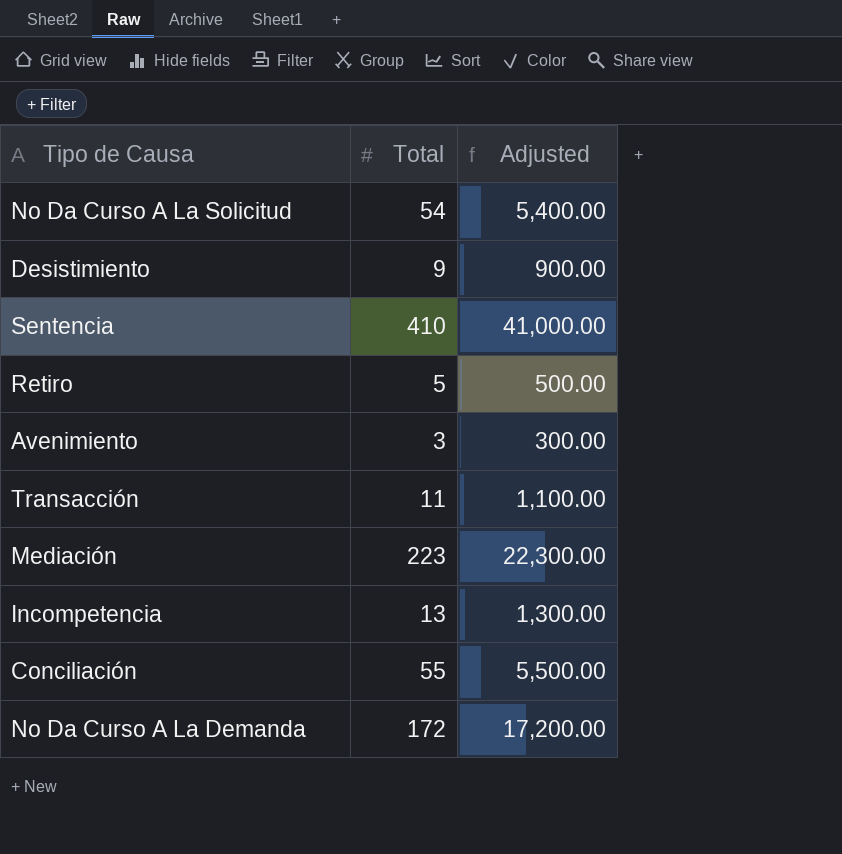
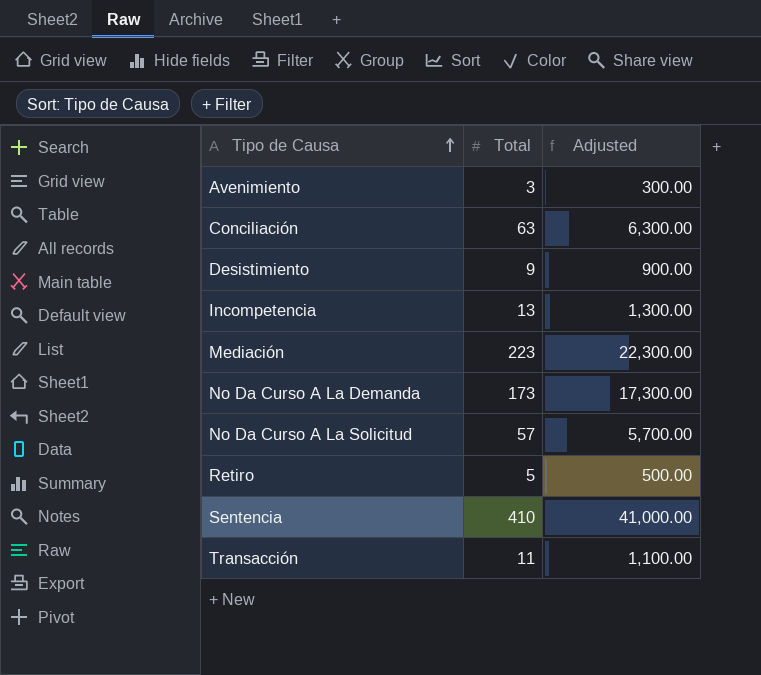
row order: none -> Tipo de Causa ascending
Conciliación | Total: 55 -> 63
Conciliación | Adjusted: 5,500.00 -> 6,300.00
No Da Curso A La Demanda | Total: 172 -> 173
No Da Curso A La Demanda | Adjusted: 17,200.00 -> 17,300.00
No Da Curso A La Solicitud | Total: 54 -> 57
No Da Curso A La Solicitud | Adjusted: 5,400.00 -> 5,700.00

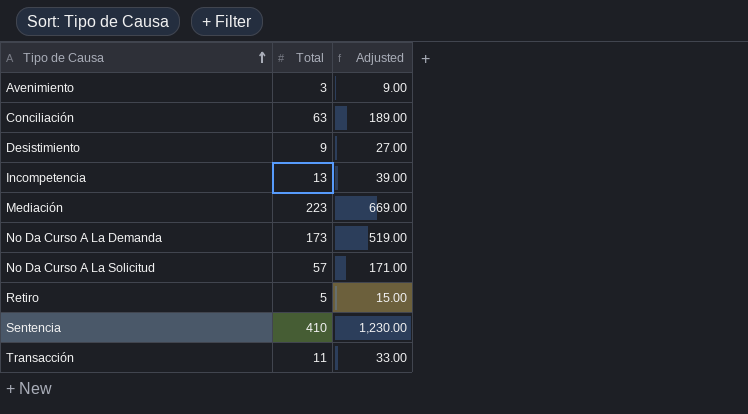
column Adjusted | formula: [Total] * 100 -> [Total] * 3

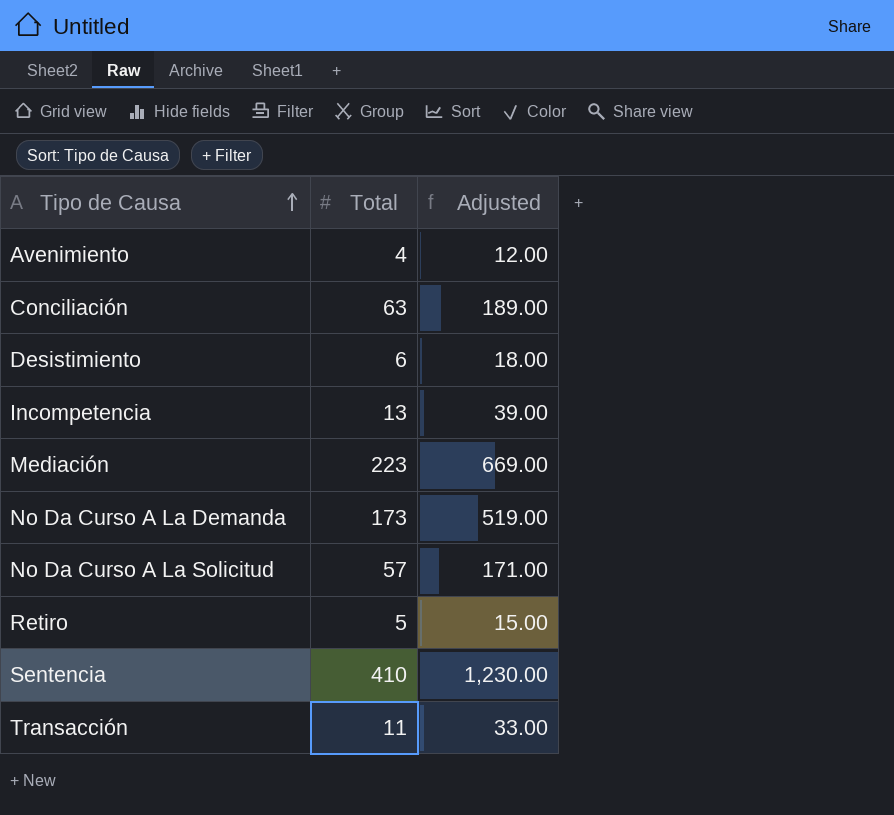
Avenimiento | Total: 3 -> 4
Avenimiento | Adjusted: 9.00 -> 12.00
Desistimiento | Total: 9 -> 6
Desistimiento | Adjusted: 27.00 -> 18.00

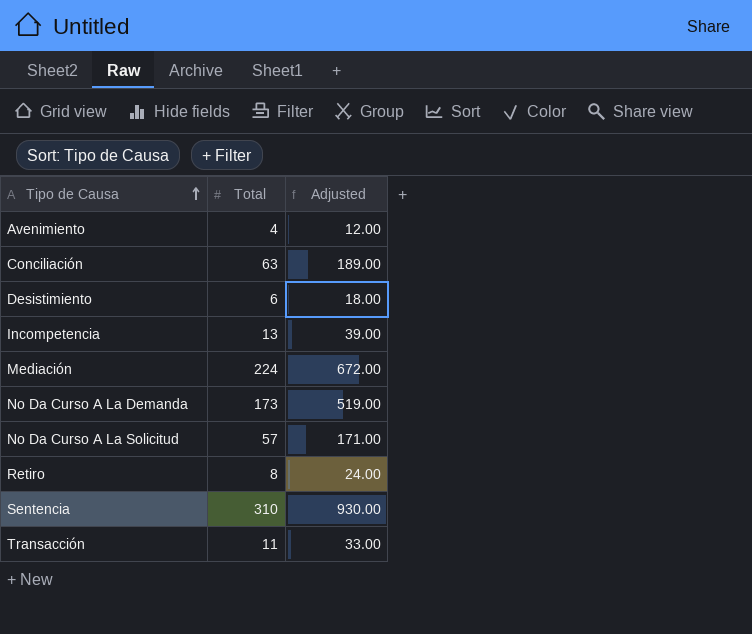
Mediación | Total: 223 -> 224
Mediación | Adjusted: 669.00 -> 672.00
Retiro | Total: 5 -> 8
Retiro | Adjusted: 15.00 -> 24.00
Sentencia | Total: 410 -> 310
Sentencia | Adjusted: 1,230.00 -> 930.00

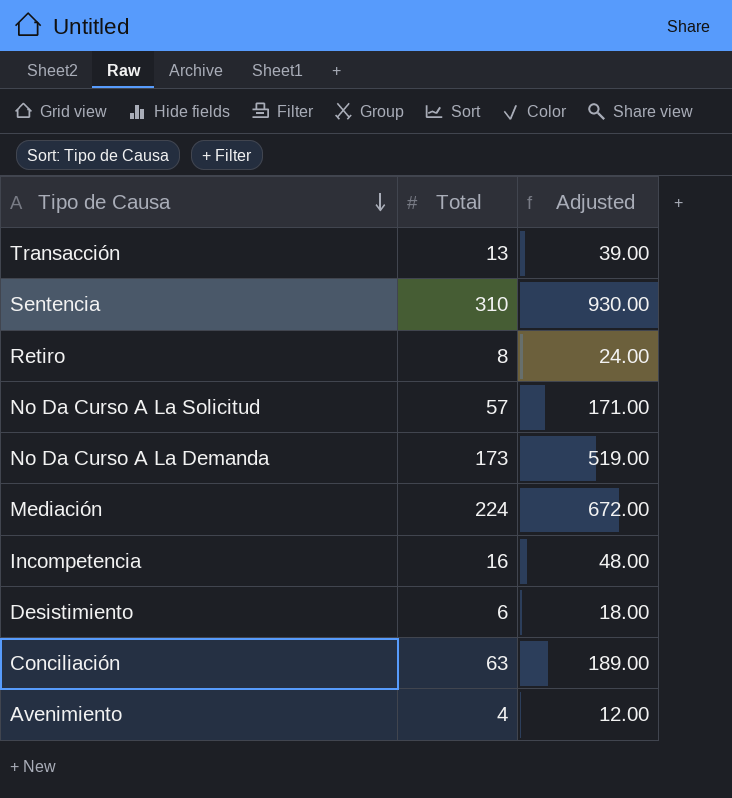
row order: Tipo de Causa ascending -> Tipo de Causa descending
Transacción | Total: 11 -> 13
Transacción | Adjusted: 33.00 -> 39.00
Incompetencia | Total: 13 -> 16
Incompetencia | Adjusted: 39.00 -> 48.00

